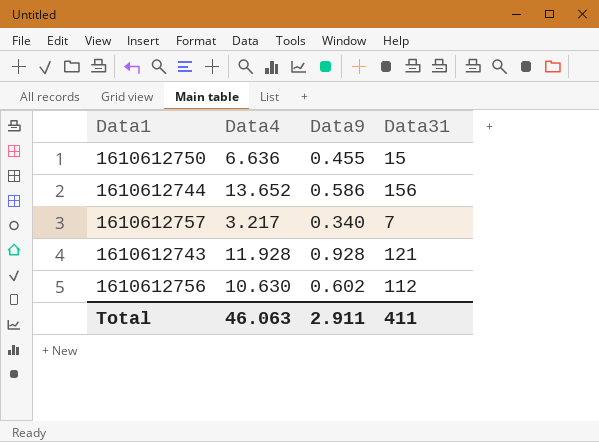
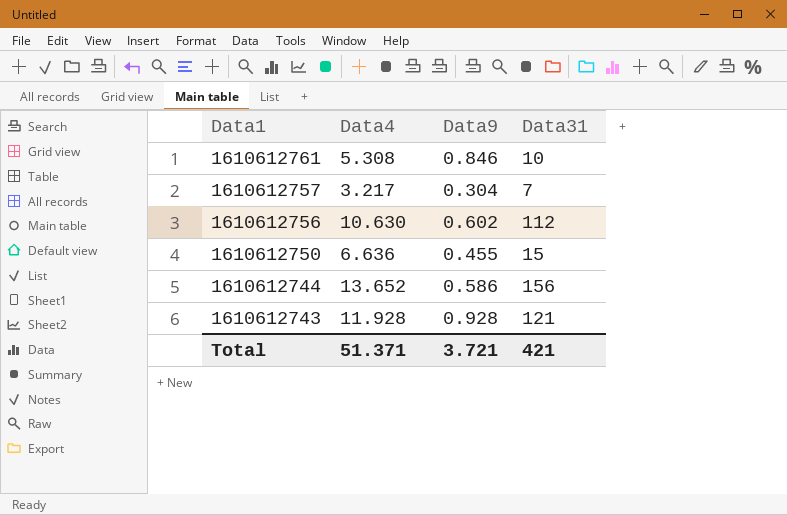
row order: none -> Data1 descending
row 1610612761: none -> 5.308 | 0.846 | 10
1610612757 | Data9: 0.340 -> 0.304
Total | Data4: 46.063 -> 51.371
Total | Data9: 2.911 -> 3.721
Total | Data31: 411 -> 421

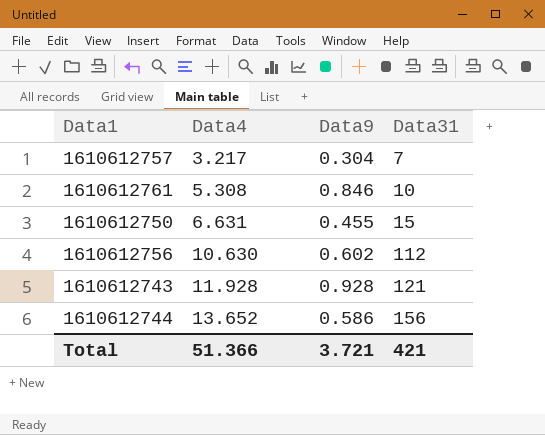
row order: Data1 descending -> Data4 ascending
1610612750 | Data4: 6.636 -> 6.631
Total | Data4: 51.371 -> 51.366

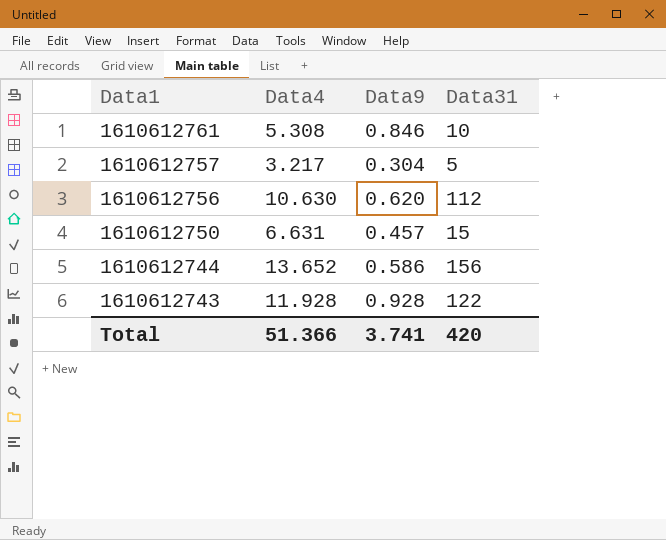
row order: Data4 ascending -> Data1 descending
1610612757 | Data31: 7 -> 5
1610612756 | Data9: 0.602 -> 0.620
1610612750 | Data9: 0.455 -> 0.457
1610612743 | Data31: 121 -> 122
Total | Data9: 3.721 -> 3.741
Total | Data31: 421 -> 420

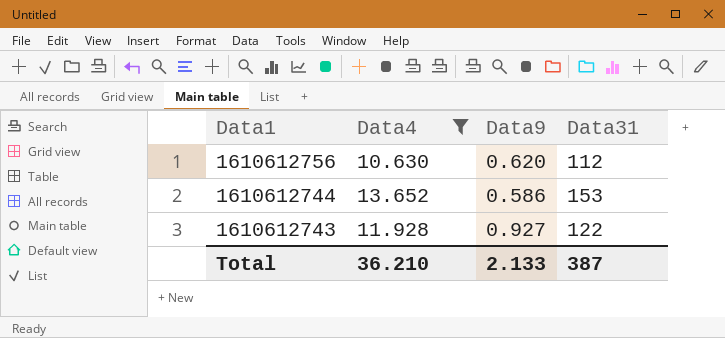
filter: none -> Data4 >= 10.630
1610612744 | Data31: 156 -> 153
1610612743 | Data9: 0.928 -> 0.927
Total | Data4: 51.366 -> 36.210
Total | Data9: 3.741 -> 2.133
Total | Data31: 420 -> 387

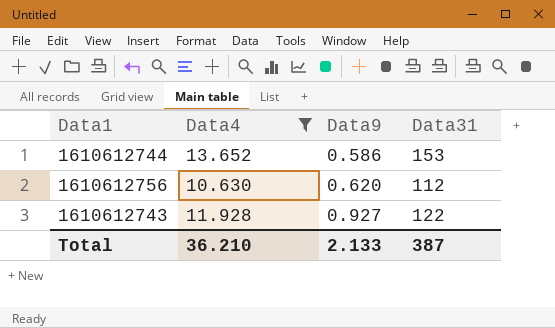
row order: Data1 descending -> Data9 ascending

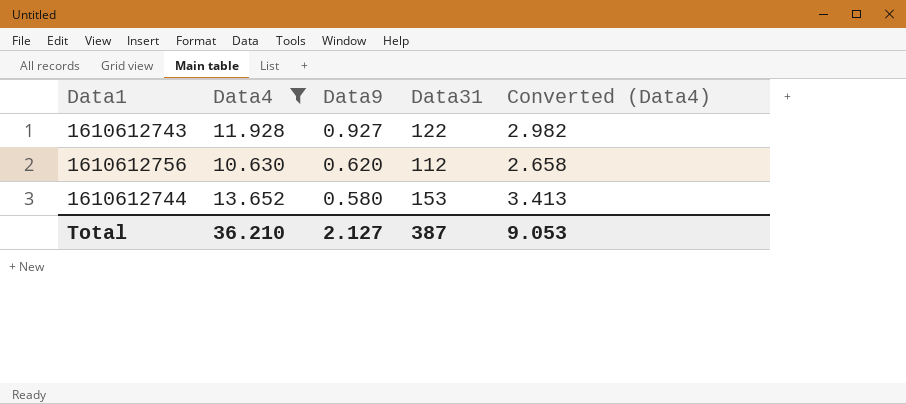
row order: Data9 ascending -> Data9 descending
column Converted (Data4) | formula: none -> [Data4] * 0.25
1610612744 | Data9: 0.586 -> 0.580
Total | Data9: 2.133 -> 2.127

